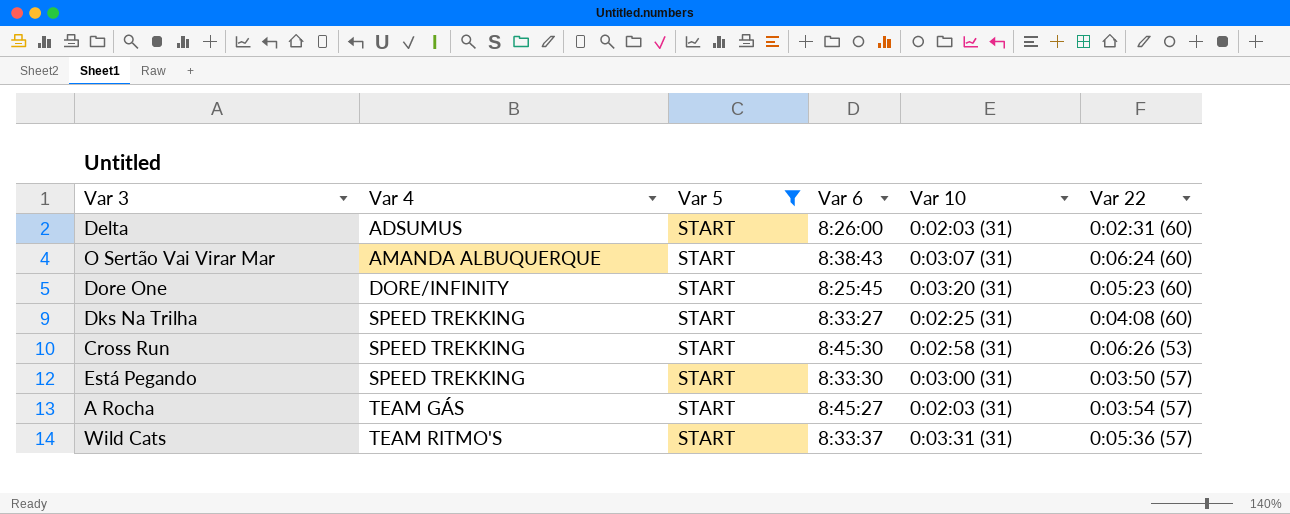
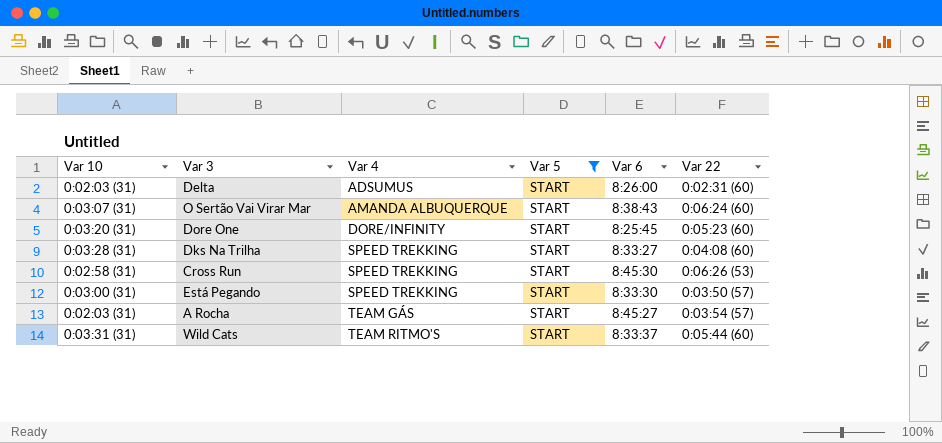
column Var 10 | position: 5 -> 1
Dks Na Trilha | Var 10: 0:02:25 (31) -> 0:03:28 (31)
Wild Cats | Var 22: 0:05:36 (57) -> 0:05:44 (60)

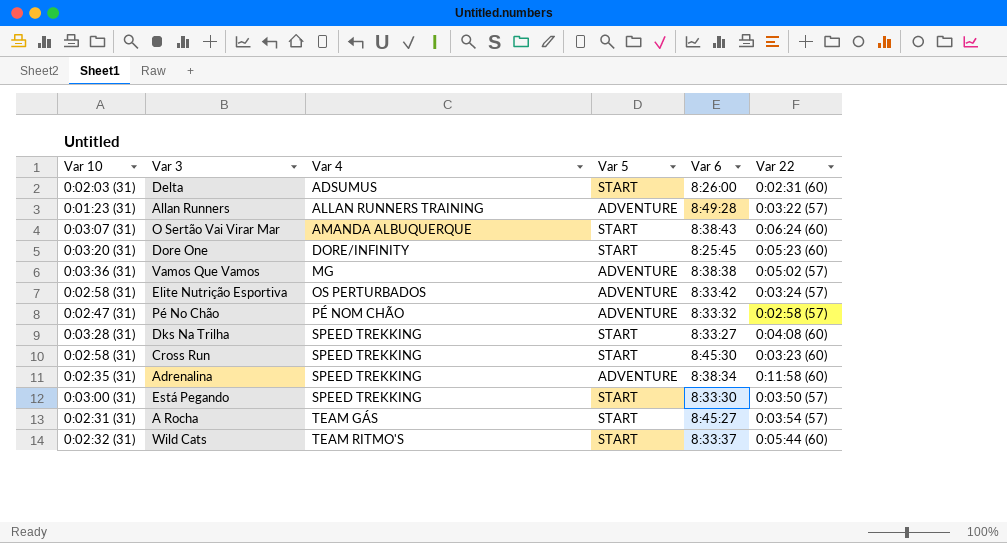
filter: Var 5 = START -> none
Cross Run | Var 22: 0:06:26 (53) -> 0:03:23 (60)
A Rocha | Var 10: 0:02:03 (31) -> 0:02:31 (31)
Wild Cats | Var 10: 0:03:31 (31) -> 0:02:32 (31)

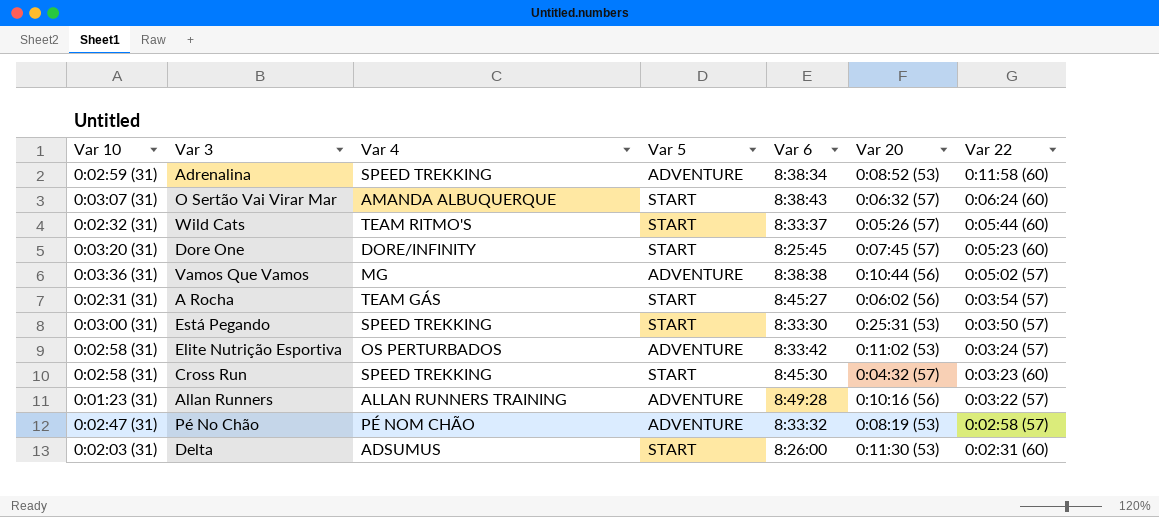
row order: Var 4 ascending -> Var 22 descending
column Var 20 | position: none -> 6
row Dks Na Trilha: 0:03:28 (31) | SPEED TREKKING | START | 8:33:27 | 0:04:08 (60) -> none
Adrenalina | Var 10: 0:02:35 (31) -> 0:02:59 (31)

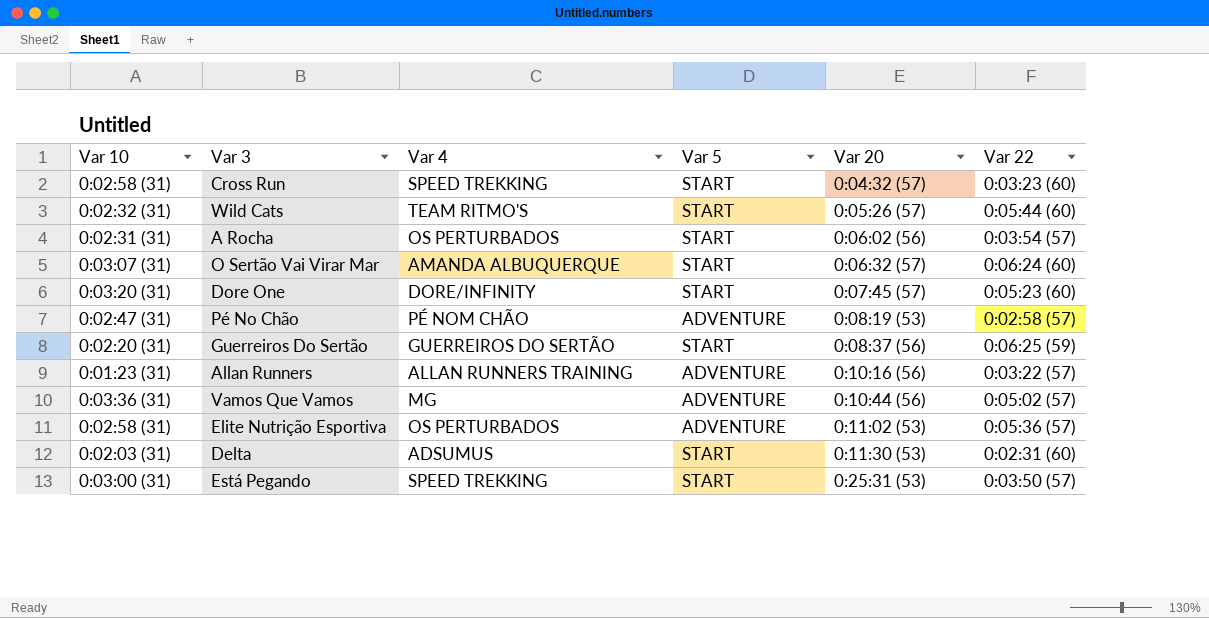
row order: Var 22 descending -> Var 20 ascending
column Var 6 | position: 5 -> none
row Adrenalina: 0:02:59 (31) | SPEED TREKKING | ADVENTURE | 8:38:34 | 0:08:52 (53) | 0:11:58 (60) -> none
A Rocha | Var 4: TEAM GÁS -> OS PERTURBADOS
row Guerreiros Do Sertão: none -> 0:02:20 (31) | GUERREIROS DO SERTÃO | START | 0:08:37 (56) | 0:06:25 (59)
Elite Nutrição Esportiva | Var 22: 0:03:24 (57) -> 0:05:36 (57)

